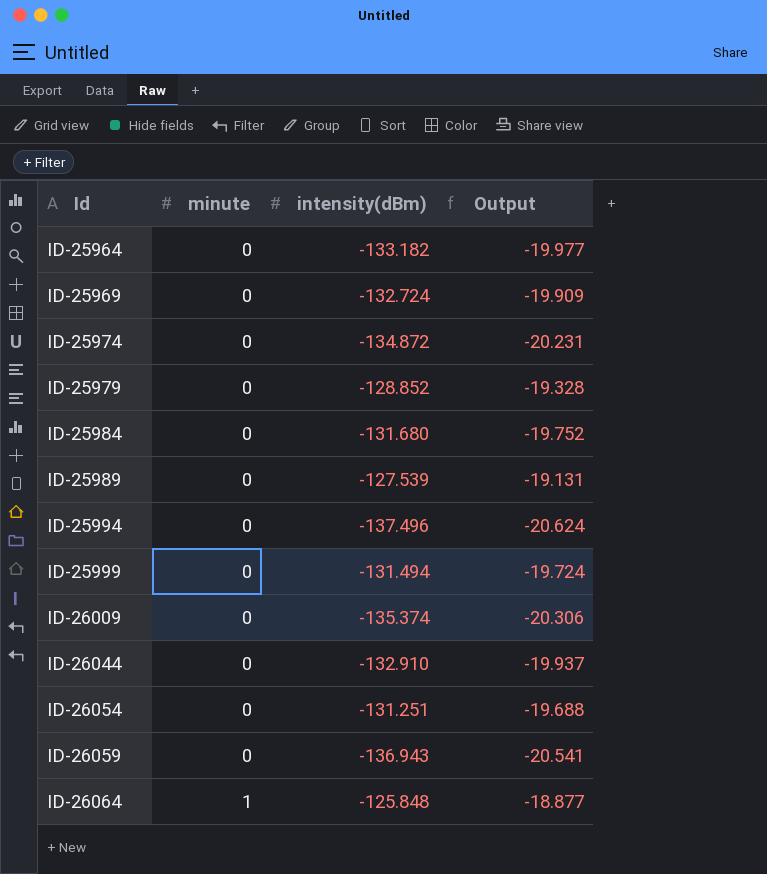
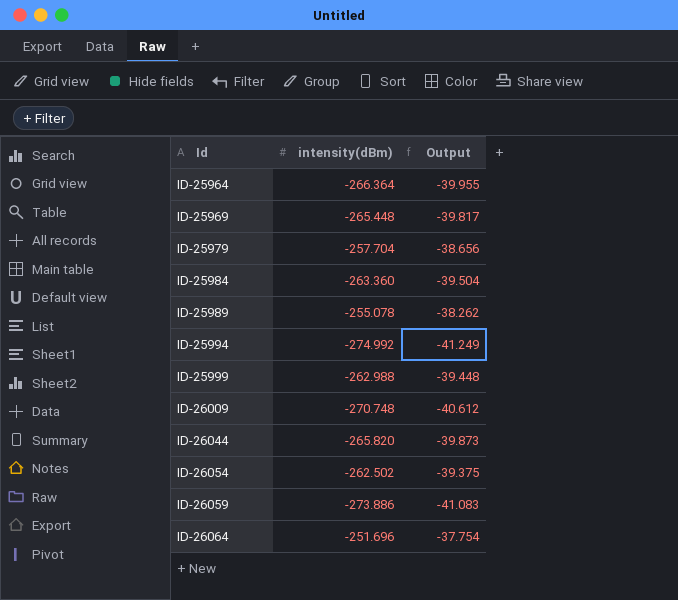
column minute | position: 2 -> none
row ID-25974: 0 | -134.872 | -20.231 -> none
ID-25964 | intensity(dBm): -133.182 -> -266.364
ID-25964 | Output: -19.977 -> -39.955
ID-25969 | intensity(dBm): -132.724 -> -265.448
ID-25969 | Output: -19.909 -> -39.817
ID-25979 | intensity(dBm): -128.852 -> -257.704
ID-25979 | Output: -19.328 -> -38.656
ID-25984 | intensity(dBm): -131.680 -> -263.360
ID-25984 | Output: -19.752 -> -39.504
ID-25989 | intensity(dBm): -127.539 -> -255.078
ID-25989 | Output: -19.131 -> -38.262
ID-25994 | intensity(dBm): -137.496 -> -274.992
ID-25994 | Output: -20.624 -> -41.249
ID-25999 | intensity(dBm): -131.494 -> -262.988
ID-25999 | Output: -19.724 -> -39.448
ID-26009 | intensity(dBm): -135.374 -> -270.748
ID-26009 | Output: -20.306 -> -40.612
ID-26044 | intensity(dBm): -132.910 -> -265.820
ID-26044 | Output: -19.937 -> -39.873
ID-26054 | intensity(dBm): -131.251 -> -262.502
ID-26054 | Output: -19.688 -> -39.375
ID-26059 | intensity(dBm): -136.943 -> -273.886
ID-26059 | Output: -20.541 -> -41.083
ID-26064 | intensity(dBm): -125.848 -> -251.696
ID-26064 | Output: -18.877 -> -37.754

